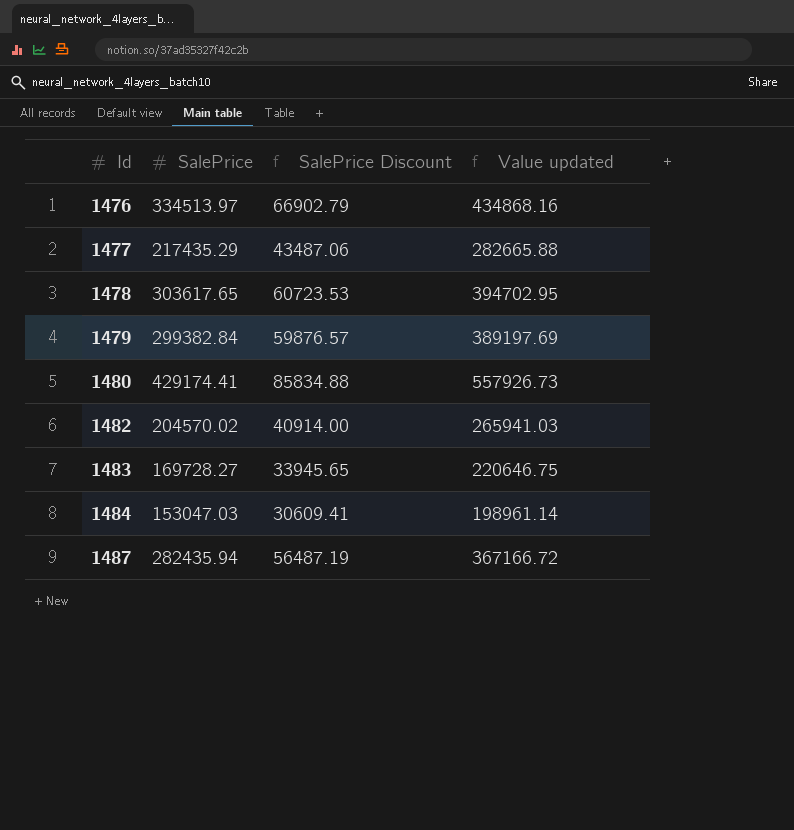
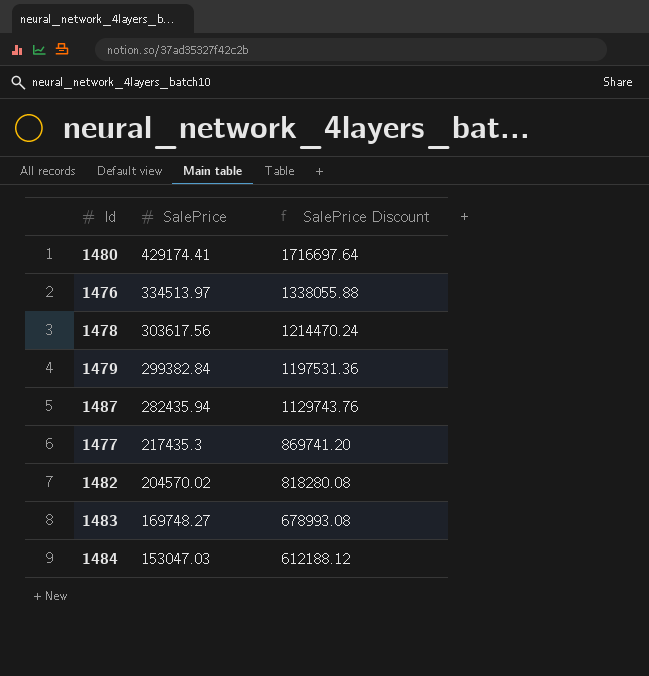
row order: Id ascending -> SalePrice descending
column Value updated | formula: [SalePrice] * 1.3 -> none
column SalePrice Discount | formula: [SalePrice] * 0.2 -> [SalePrice] * 4
1478 | SalePrice: 303617.65 -> 303617.56
1477 | SalePrice: 217435.29 -> 217435.3
1483 | SalePrice: 169728.27 -> 169748.27

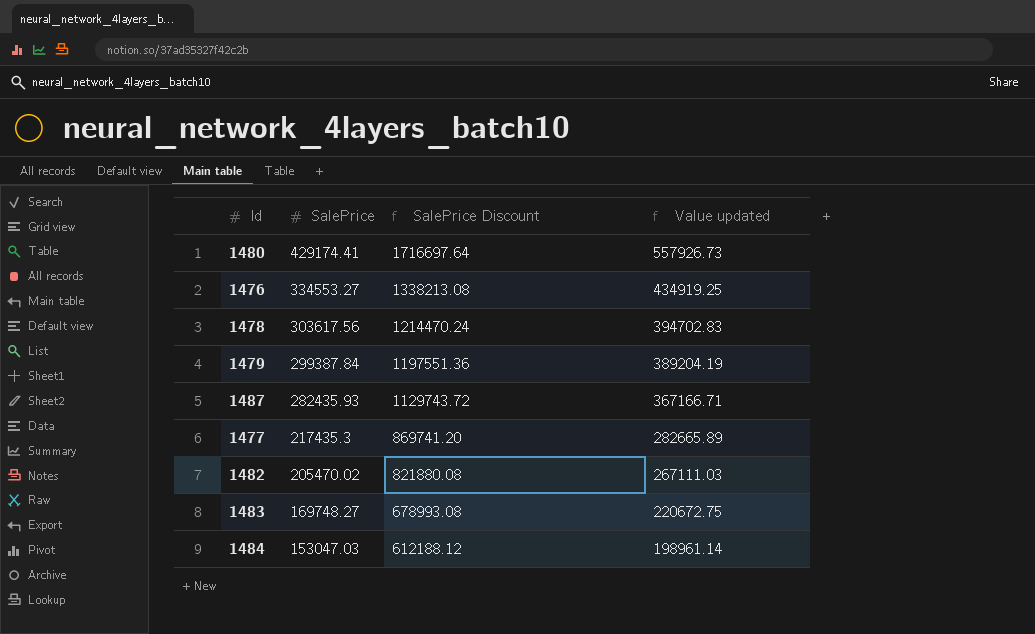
column Value updated | formula: none -> [SalePrice] * 1.3
1476 | SalePrice: 334513.97 -> 334553.27
1476 | SalePrice Discount: 1338055.88 -> 1338213.08
1479 | SalePrice: 299382.84 -> 299387.84
1479 | SalePrice Discount: 1197531.36 -> 1197551.36
1487 | SalePrice: 282435.94 -> 282435.93
1487 | SalePrice Discount: 1129743.76 -> 1129743.72
1482 | SalePrice: 204570.02 -> 205470.02
1482 | SalePrice Discount: 818280.08 -> 821880.08

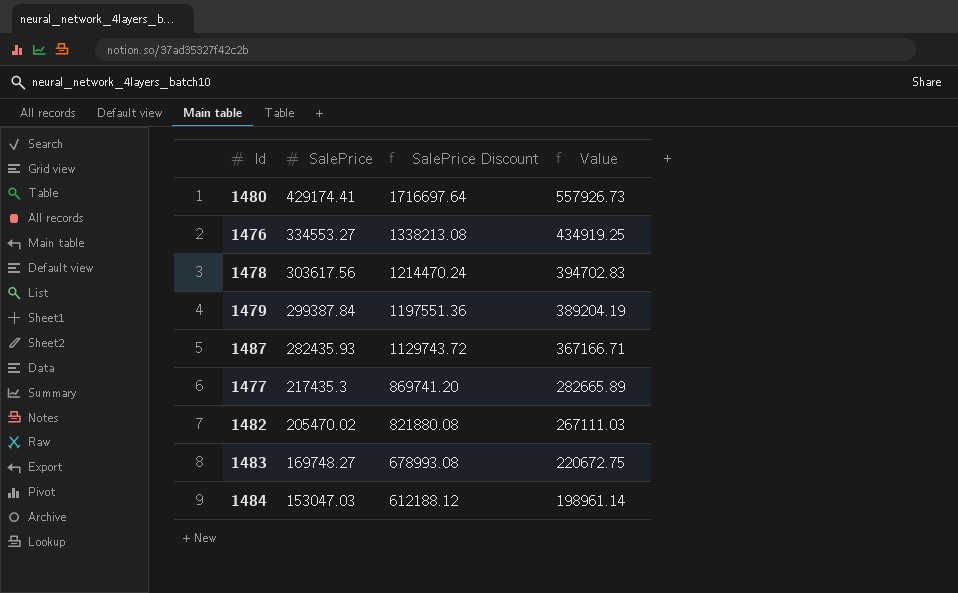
column name: Value updated -> Value

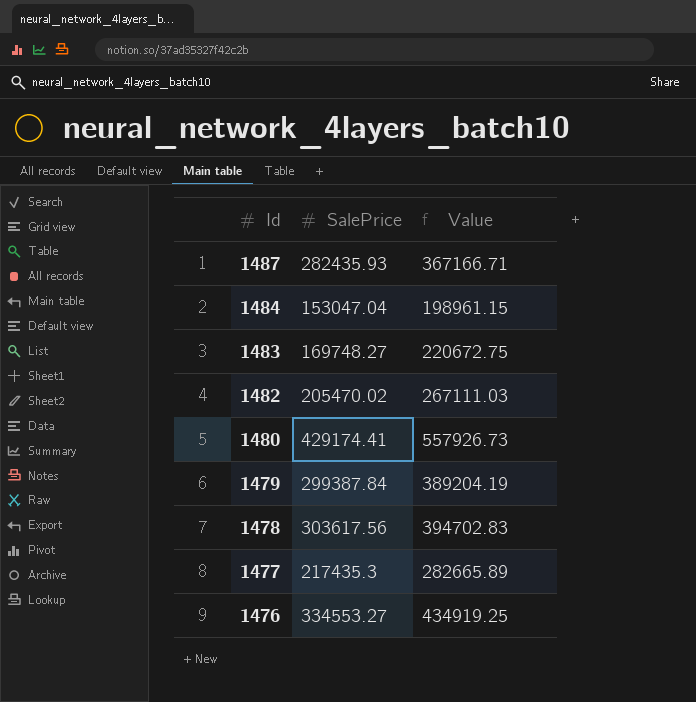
row order: SalePrice descending -> Id descending
column SalePrice Discount | formula: [SalePrice] * 4 -> none
1484 | SalePrice: 153047.03 -> 153047.04
1484 | Value: 198961.14 -> 198961.15

